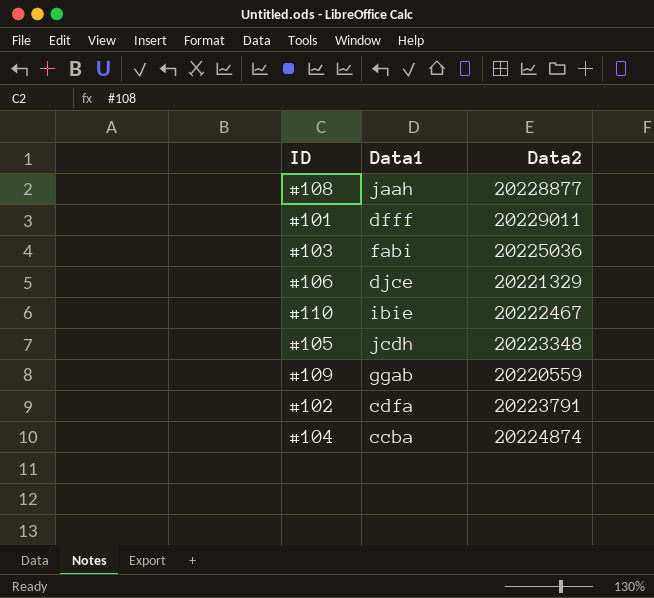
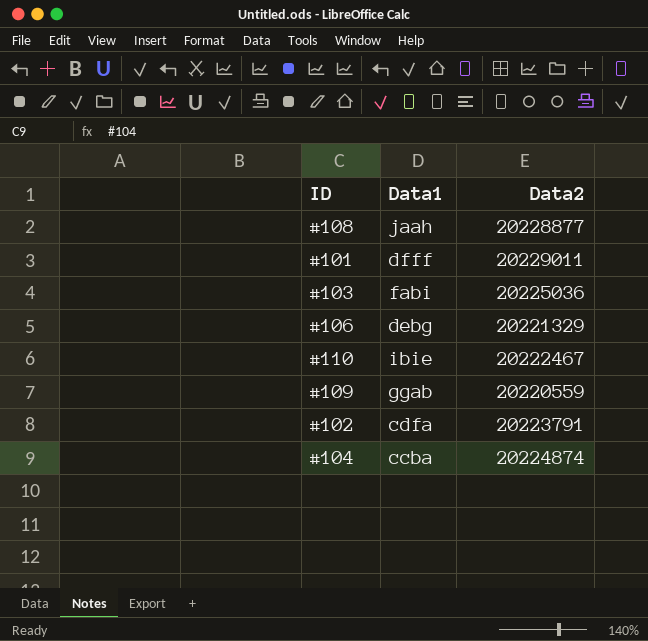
row #105: jcdh | 20223348 -> none
#106 | Data1: djce -> debg

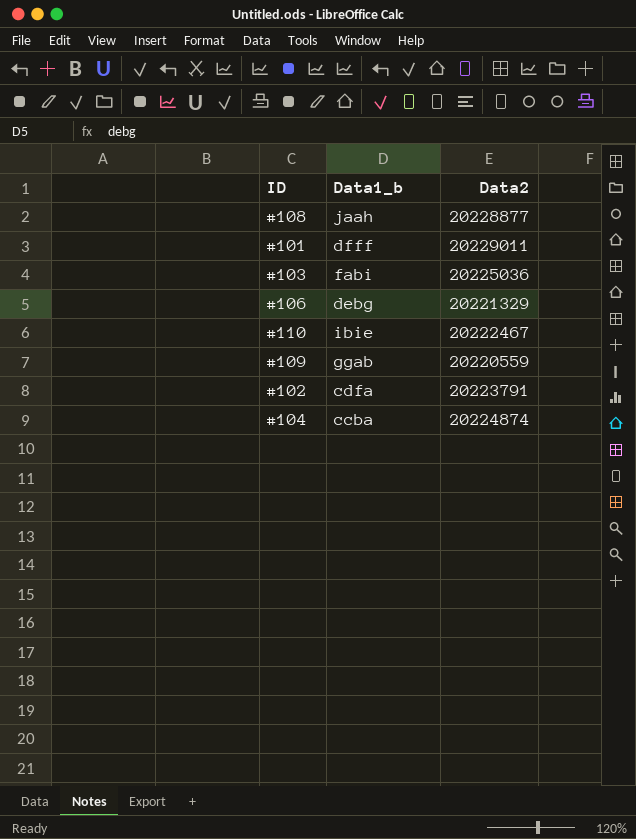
column name: Data1 -> Data1_b

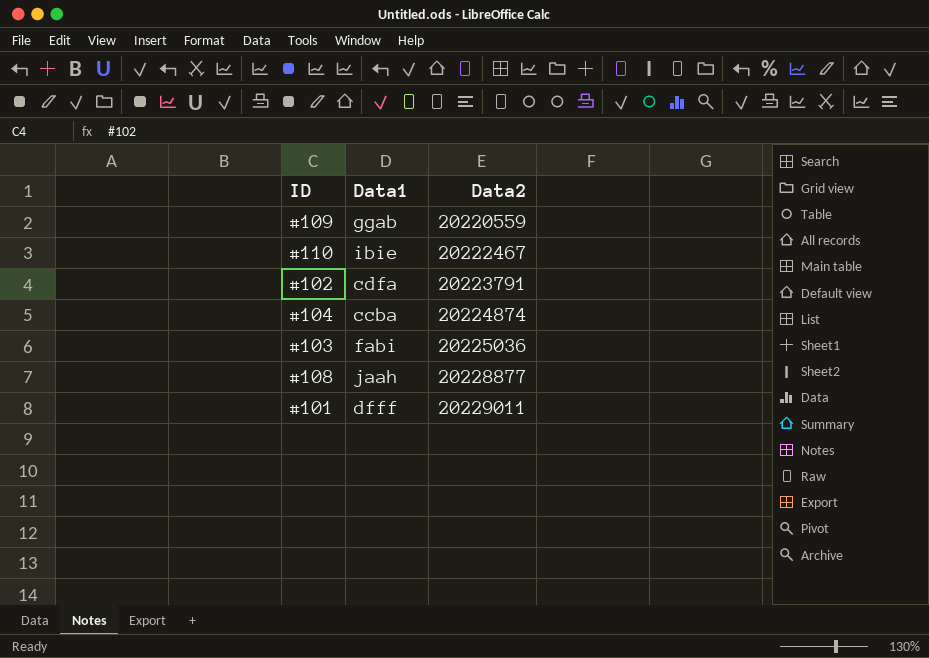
row order: none -> Data2 ascending
column name: Data1_b -> Data1
row #106: debg | 20221329 -> none

